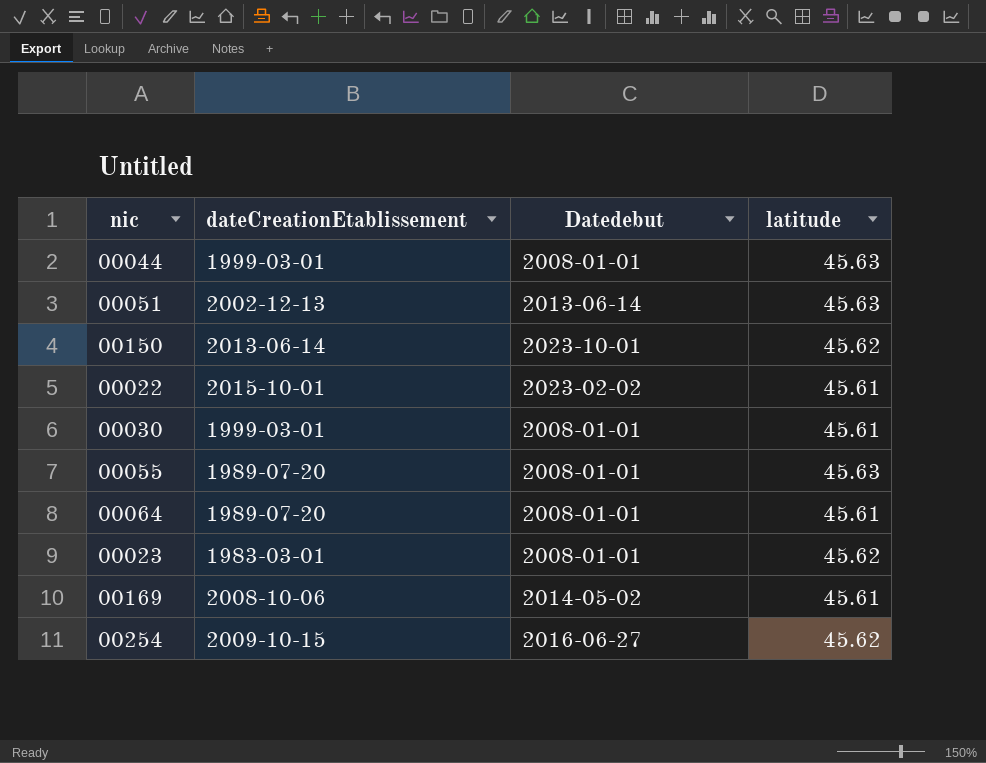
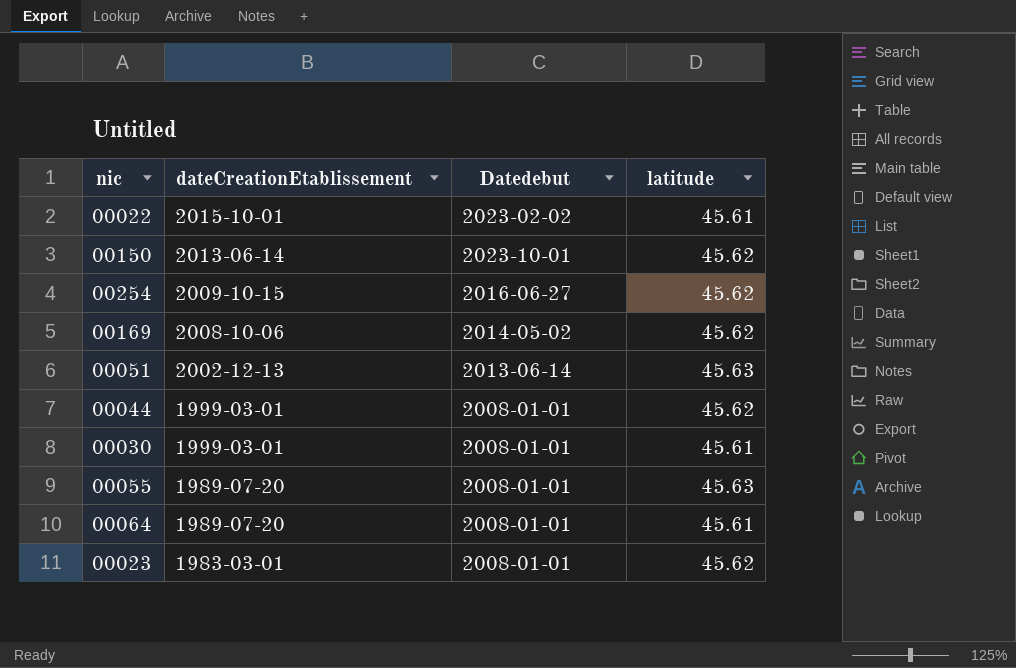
row order: none -> dateCreationEtablissement descending
00169 | latitude: 45.61 -> 45.62
00044 | latitude: 45.63 -> 45.62

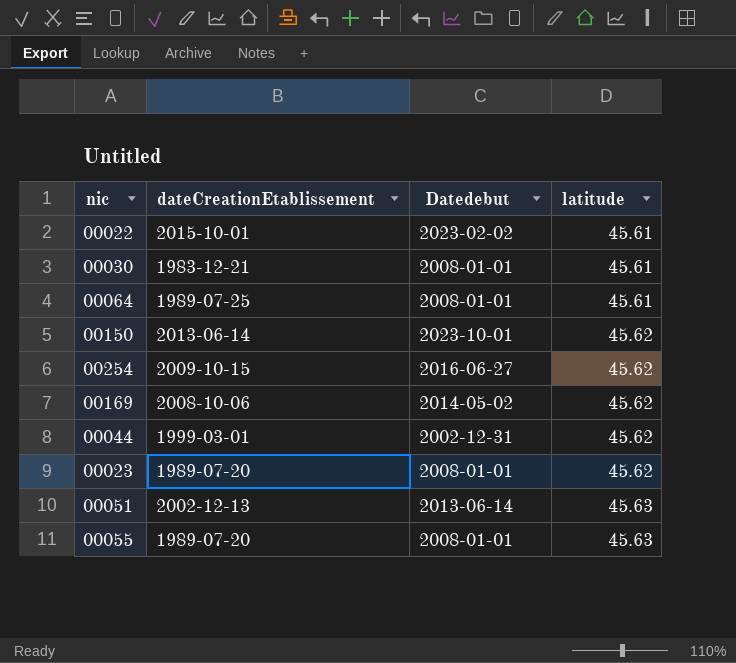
row order: dateCreationEtablissement descending -> latitude ascending
00030 | dateCreationEtablissement: 1999-03-01 -> 1983-12-21
00064 | dateCreationEtablissement: 1989-07-20 -> 1989-07-25
00044 | Datedebut: 2008-01-01 -> 2002-12-31
00023 | dateCreationEtablissement: 1983-03-01 -> 1989-07-20

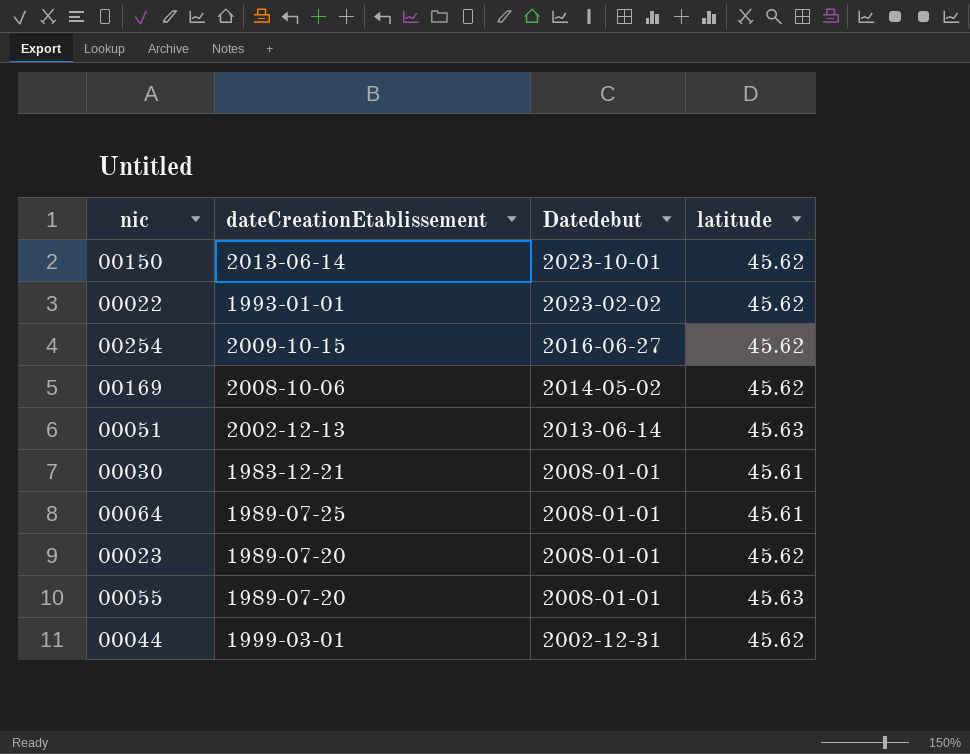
row order: latitude ascending -> Datedebut descending
00022 | dateCreationEtablissement: 2015-10-01 -> 1993-01-01
00022 | latitude: 45.61 -> 45.62

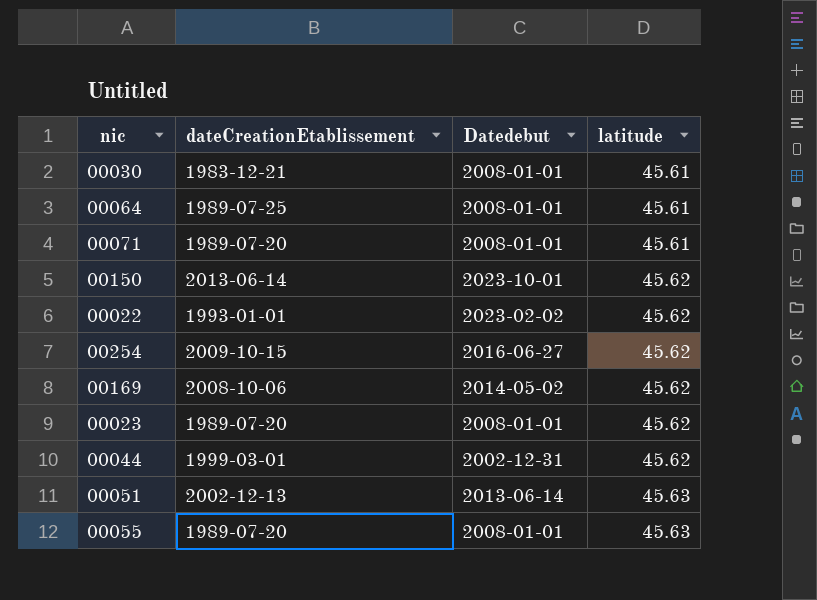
row order: Datedebut descending -> latitude ascending
row 00071: none -> 1989-07-20 | 2008-01-01 | 45.61

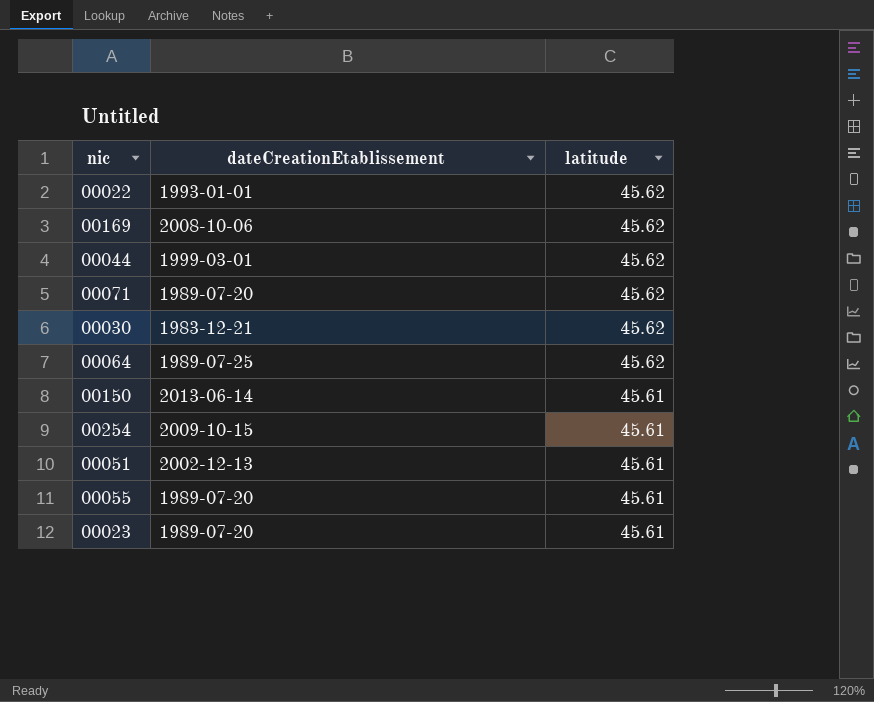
row order: latitude ascending -> latitude descending
column Datedebut | position: 3 -> none
00071 | latitude: 45.61 -> 45.62
00030 | latitude: 45.61 -> 45.62
00064 | latitude: 45.61 -> 45.62
00150 | latitude: 45.62 -> 45.61
00254 | latitude: 45.62 -> 45.61
00051 | latitude: 45.63 -> 45.61
00055 | latitude: 45.63 -> 45.61
00023 | latitude: 45.62 -> 45.61

